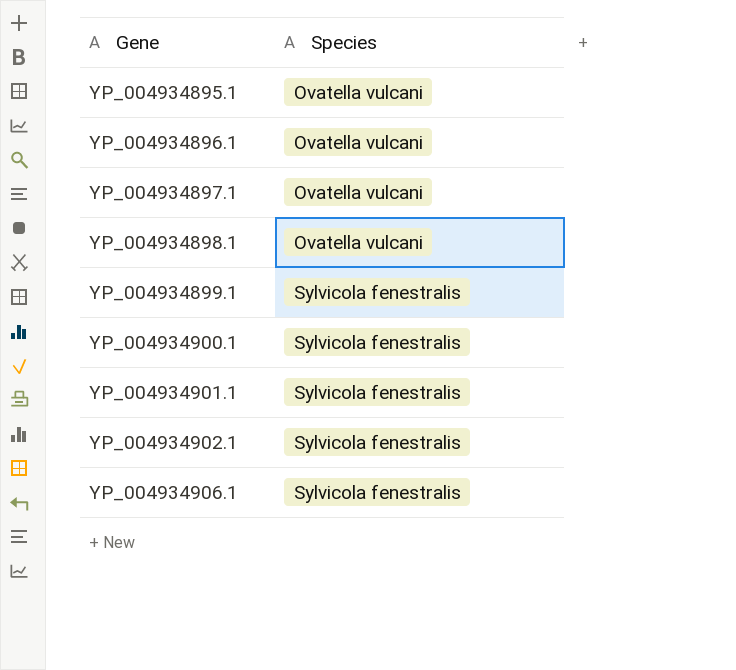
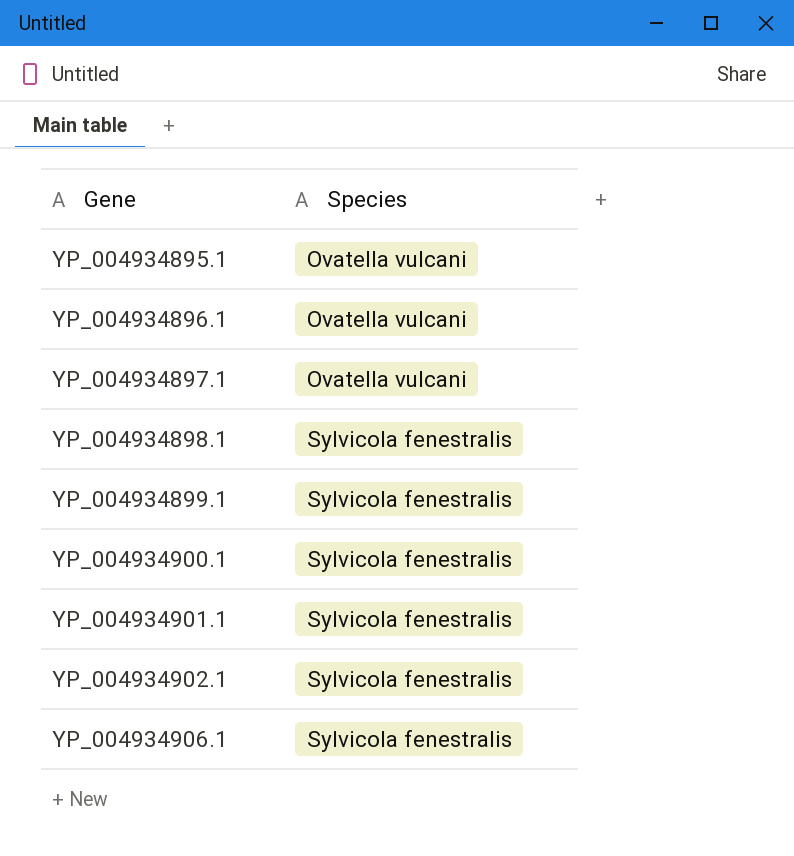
YP_004934898.1 | Species: Ovatella vulcani -> Sylvicola fenestralis

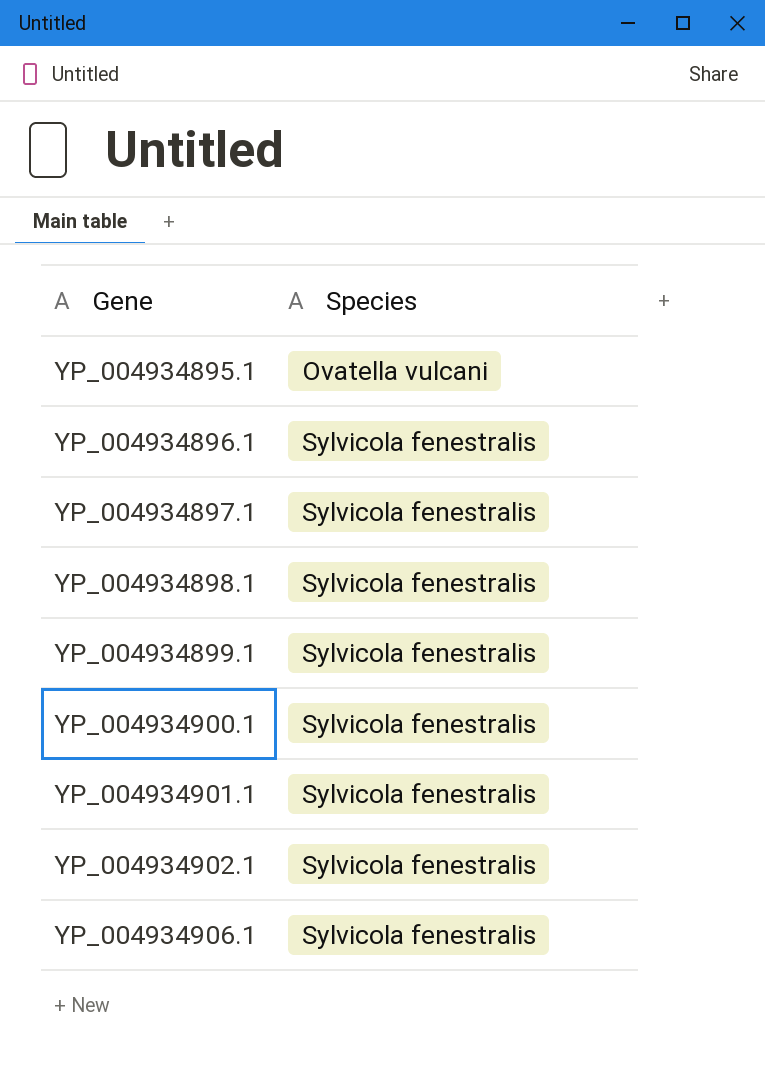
YP_004934896.1 | Species: Ovatella vulcani -> Sylvicola fenestralis
YP_004934897.1 | Species: Ovatella vulcani -> Sylvicola fenestralis

